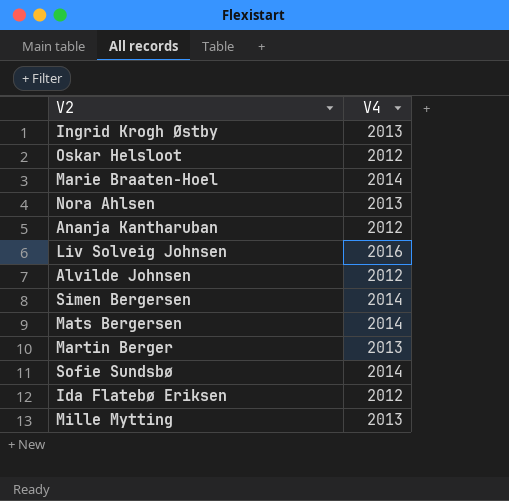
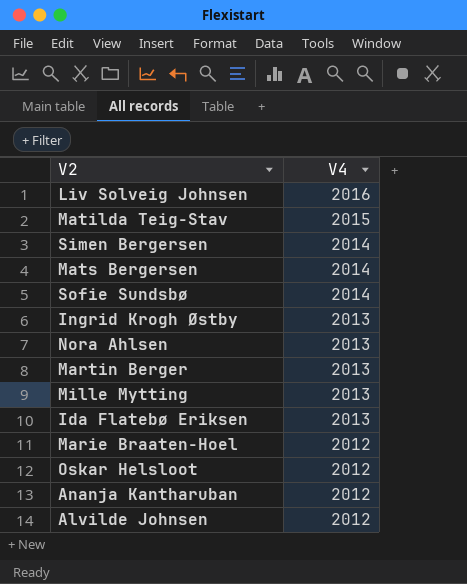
row order: none -> V4 descending
row Matilda Teig-Stav: none -> 2015
Ida Flatebø Eriksen | V4: 2012 -> 2013
Marie Braaten-Hoel | V4: 2014 -> 2012

